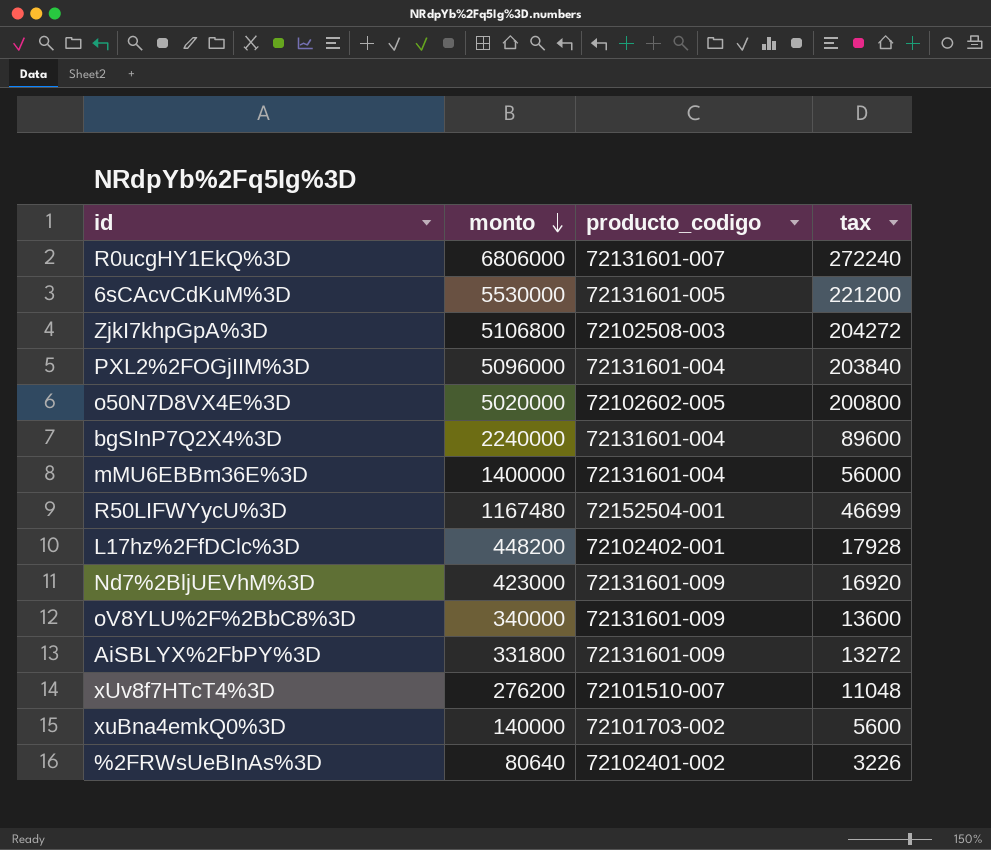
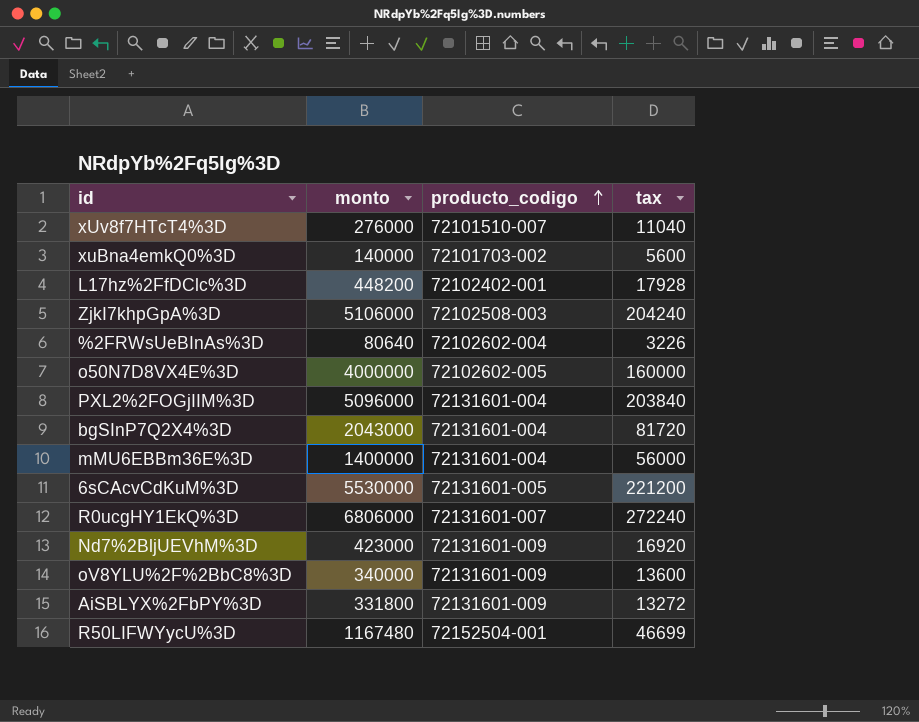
row order: monto descending -> producto_codigo ascending
xUv8f7HTcT4%3D | monto: 276200 -> 276000
xUv8f7HTcT4%3D | tax: 11048 -> 11040
ZjkI7khpGpA%3D | monto: 5106800 -> 5106000
ZjkI7khpGpA%3D | tax: 204272 -> 204240
%2FRWsUeBInAs%3D | producto_codigo: 72102401-002 -> 72102602-004
o50N7D8VX4E%3D | monto: 5020000 -> 4000000
o50N7D8VX4E%3D | tax: 200800 -> 160000
bgSInP7Q2X4%3D | monto: 2240000 -> 2043000
bgSInP7Q2X4%3D | tax: 89600 -> 81720

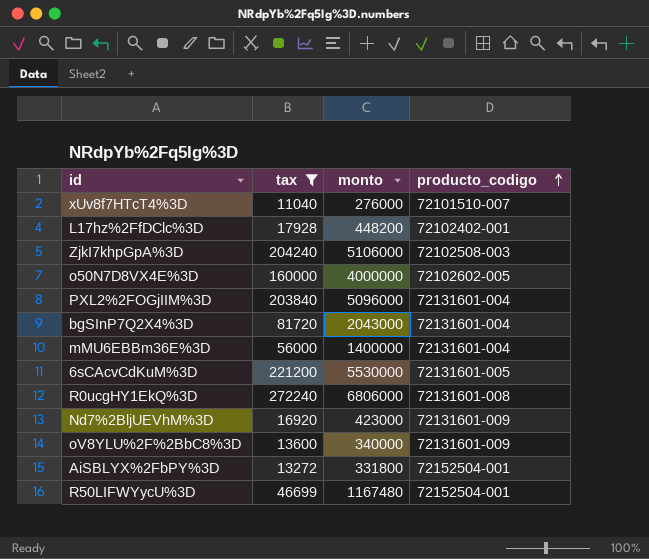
filter: none -> tax >= 11040
column tax | position: 4 -> 2
R0ucgHY1EkQ%3D | producto_codigo: 72131601-007 -> 72131601-008
AiSBLYX%2FbPY%3D | producto_codigo: 72131601-009 -> 72152504-001

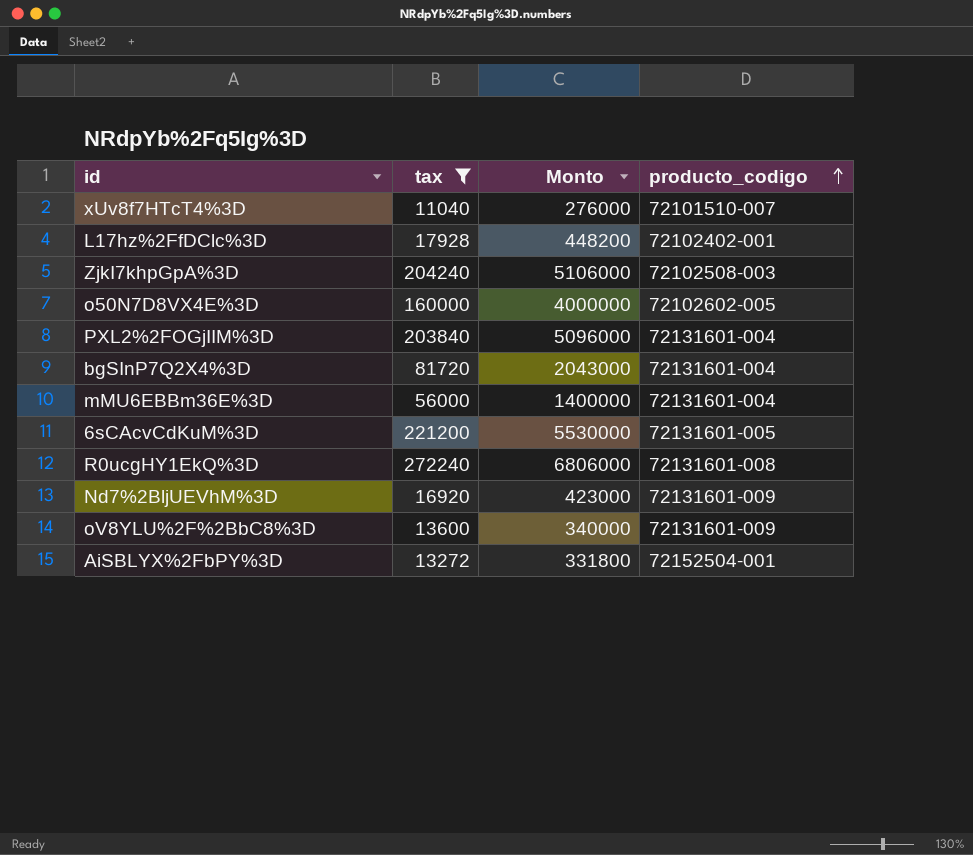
column name: monto -> Monto
row R50LIFWYycU%3D: 46699 | 1167480 | 72152504-001 -> none

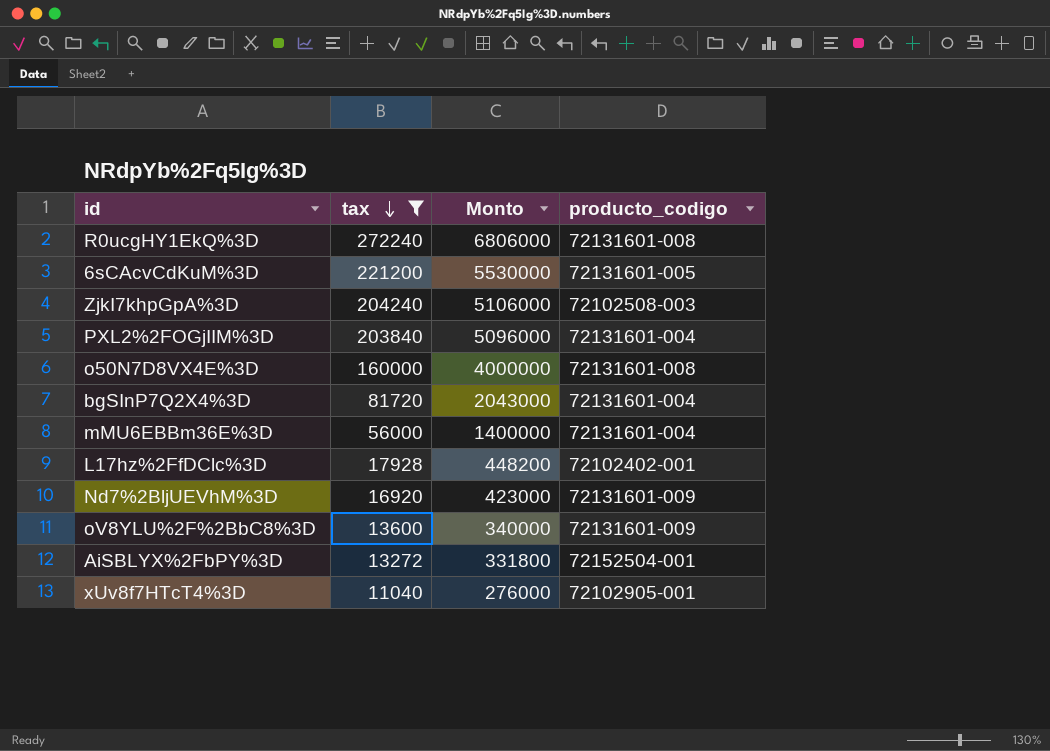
row order: producto_codigo ascending -> tax descending
o50N7D8VX4E%3D | producto_codigo: 72102602-005 -> 72131601-008
xUv8f7HTcT4%3D | producto_codigo: 72101510-007 -> 72102905-001

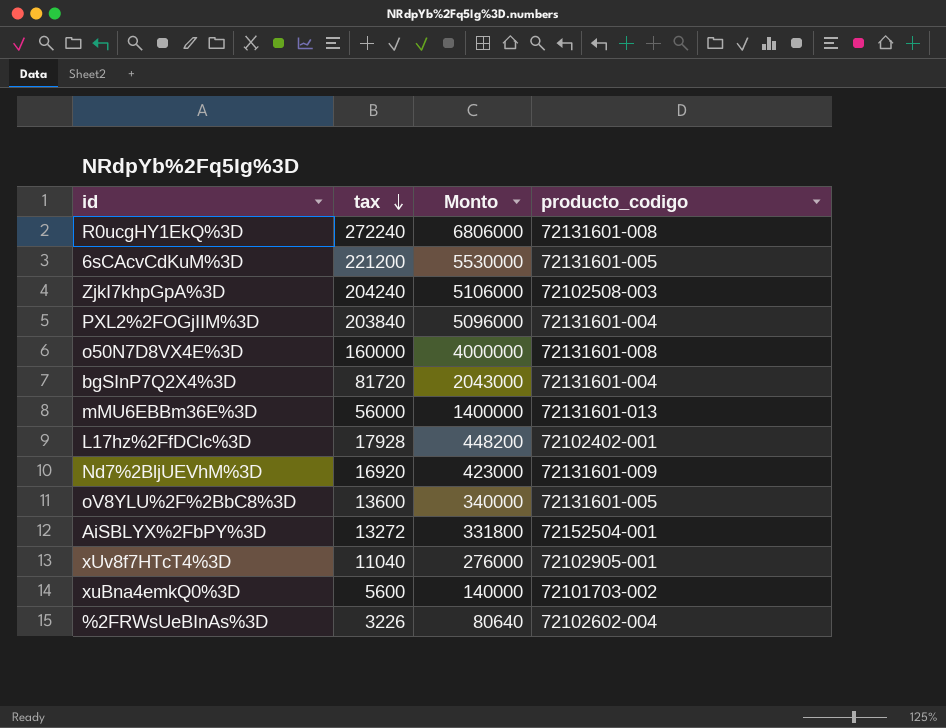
filter: tax >= 11040 -> none
mMU6EBBm36E%3D | producto_codigo: 72131601-004 -> 72131601-013
oV8YLU%2F%2BbC8%3D | producto_codigo: 72131601-009 -> 72131601-005

